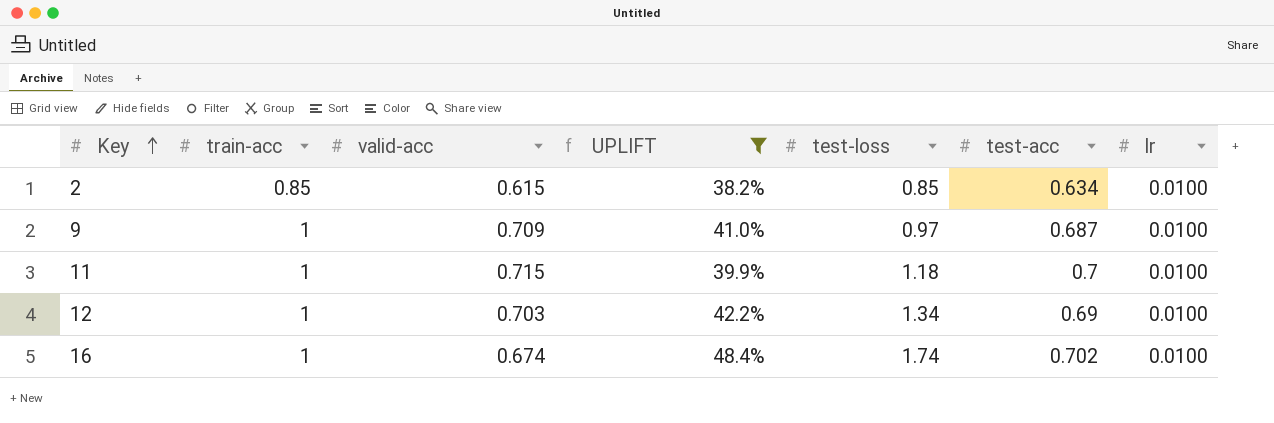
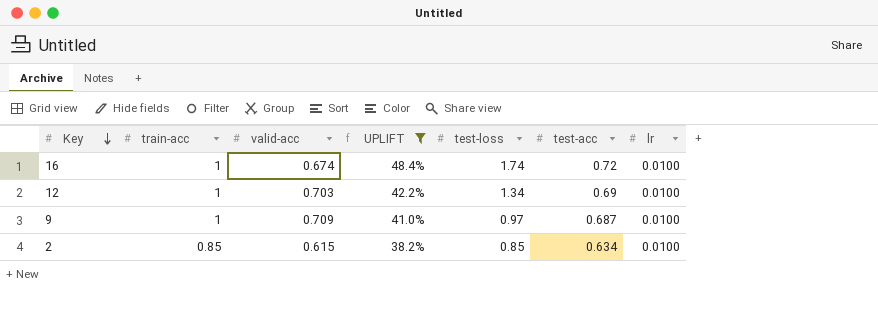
row order: Key ascending -> Key descending
row 11: 1 | 0.715 | 39.9% | 1.18 | 0.7 | 0.0100 -> none
16 | test-acc: 0.702 -> 0.72

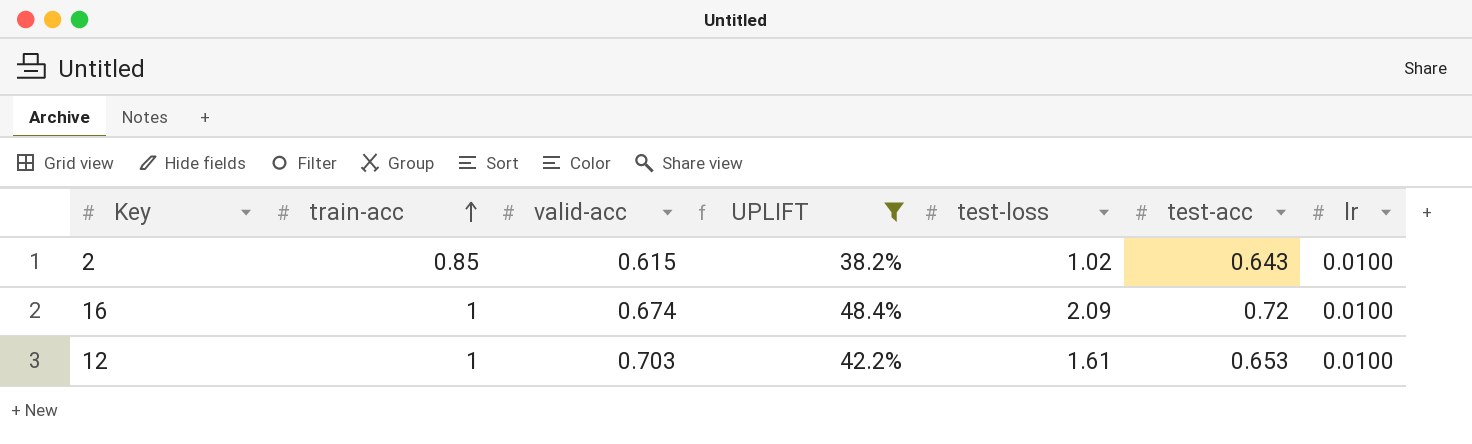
row order: Key descending -> train-acc ascending
row 9: 1 | 0.709 | 41.0% | 0.97 | 0.687 | 0.0100 -> none
2 | test-loss: 0.85 -> 1.02
2 | test-acc: 0.634 -> 0.643
16 | test-loss: 1.74 -> 2.09
12 | test-loss: 1.34 -> 1.61
12 | test-acc: 0.69 -> 0.653

